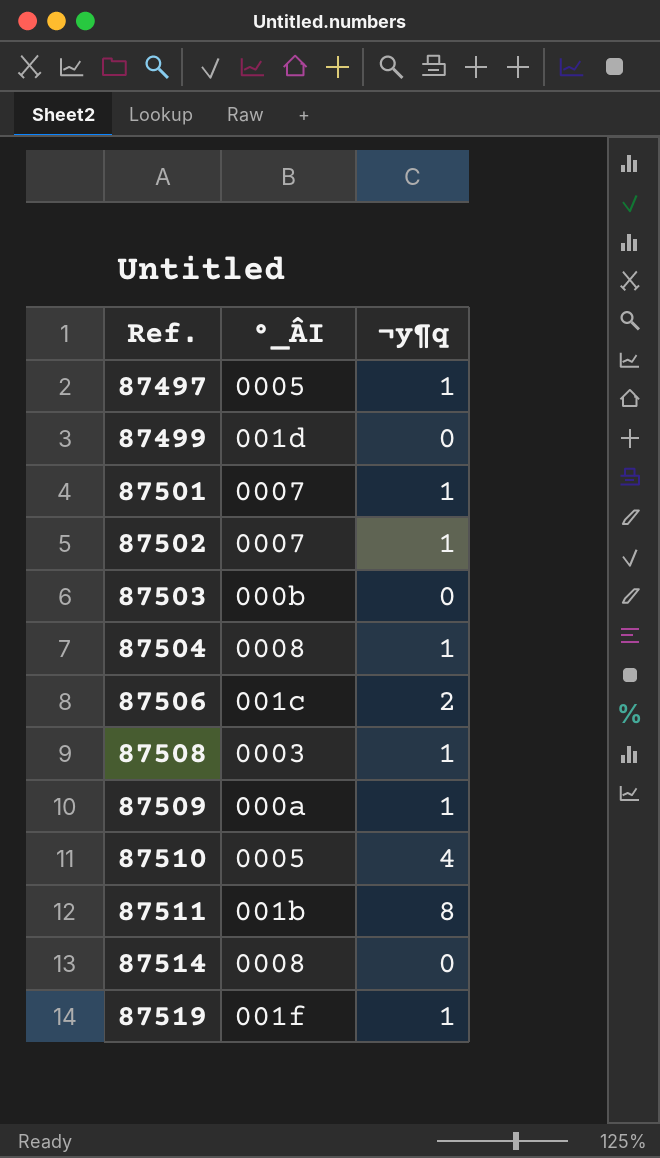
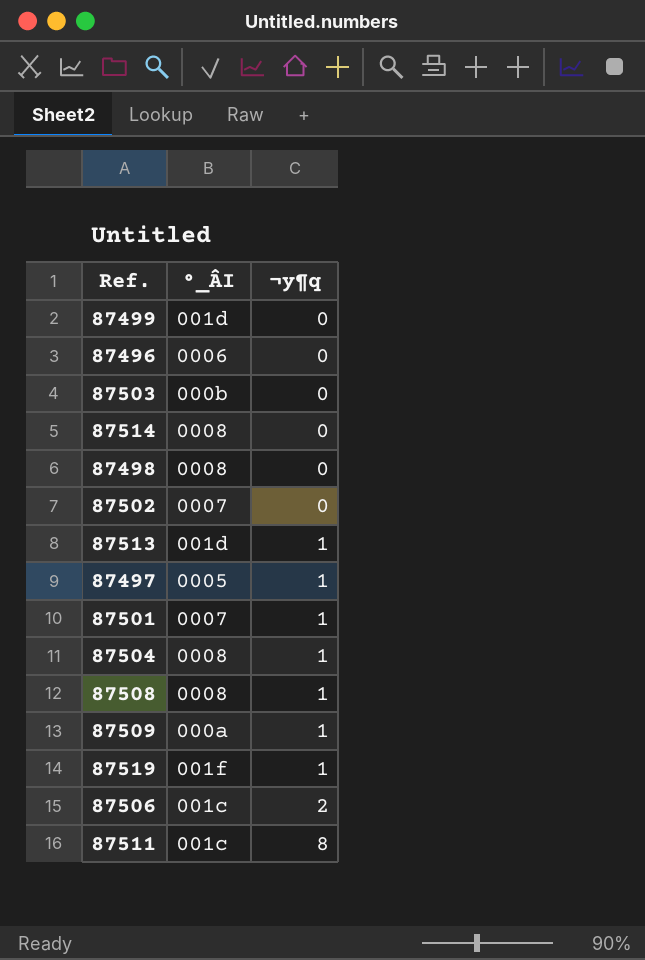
row order: Ref. ascending -> ¬y¶q ascending
row 87510: 0005 | 4 -> none
row 87496: none -> 0006 | 0
row 87498: none -> 0008 | 0
87502 | ¬y¶q: 1 -> 0
row 87513: none -> 001d | 1
87508 | °_ÂI: 0003 -> 0008
87511 | °_ÂI: 001b -> 001c

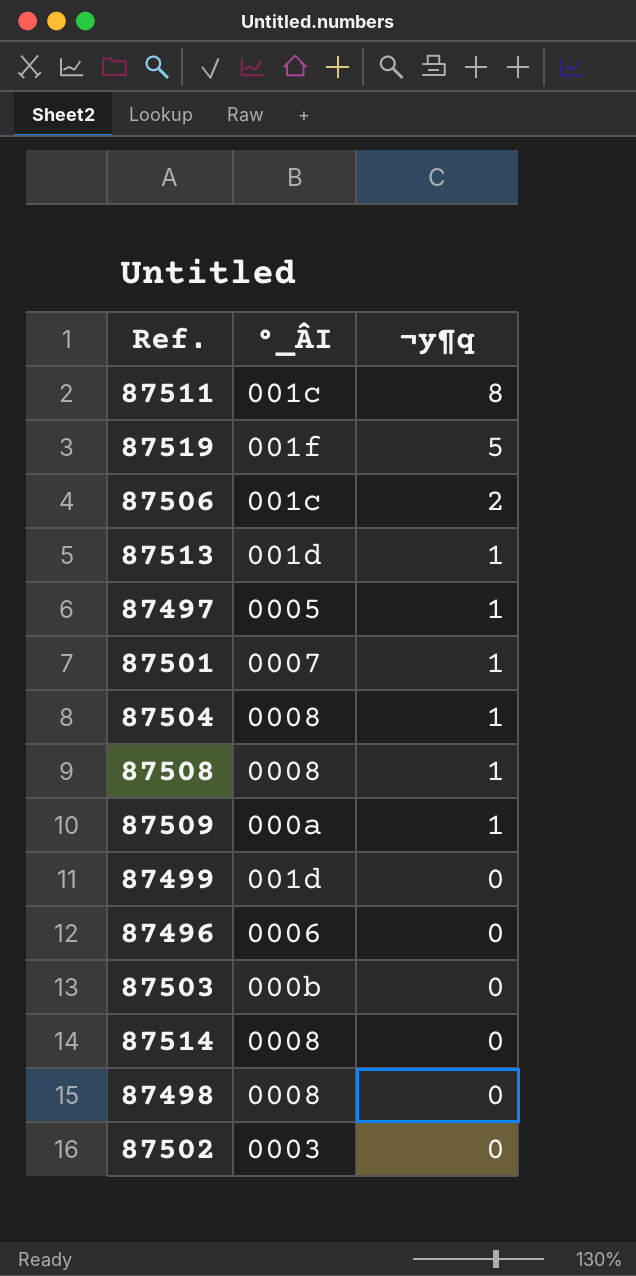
row order: ¬y¶q ascending -> ¬y¶q descending
87519 | ¬y¶q: 1 -> 5
87502 | °_ÂI: 0007 -> 0003

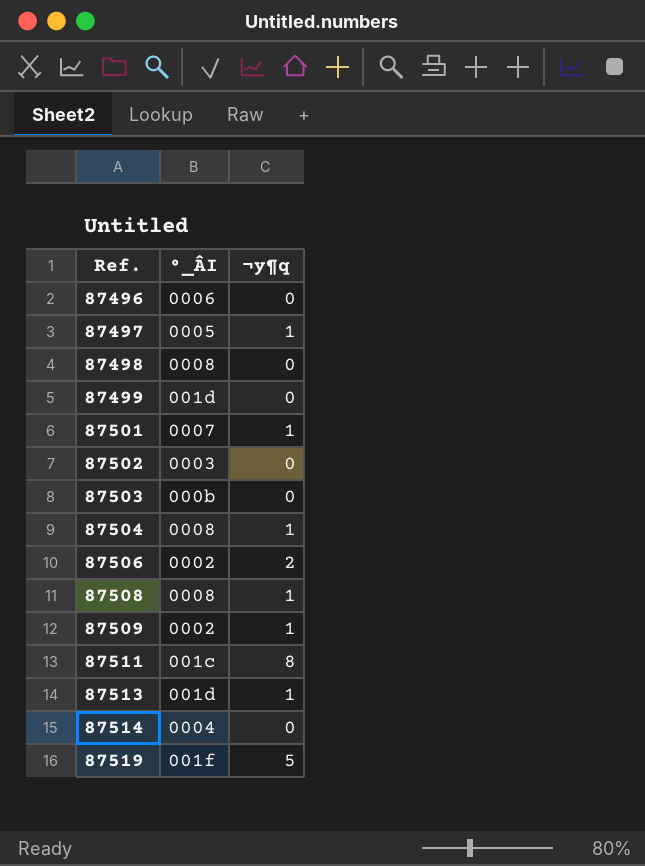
row order: ¬y¶q descending -> Ref. ascending
87506 | °_ÂI: 001c -> 0002
87509 | °_ÂI: 000a -> 0002
87514 | °_ÂI: 0008 -> 0004

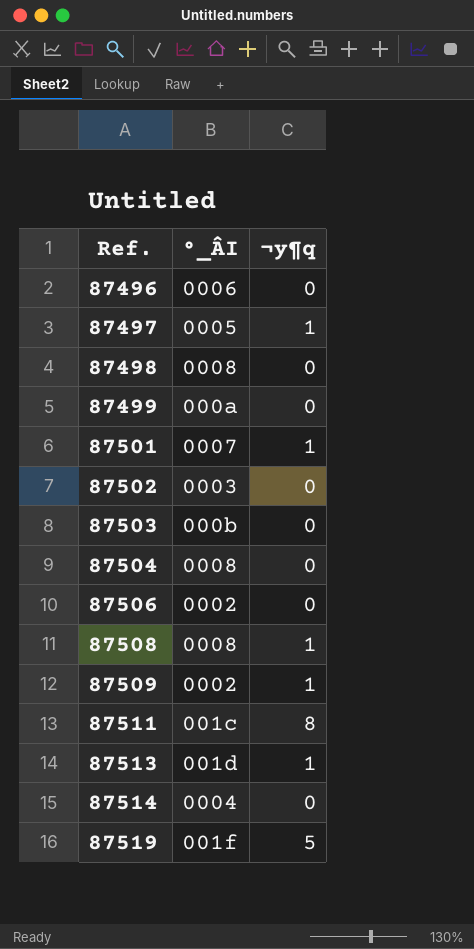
87499 | °_ÂI: 001d -> 000a
87504 | ¬y¶q: 1 -> 0
87506 | ¬y¶q: 2 -> 0

